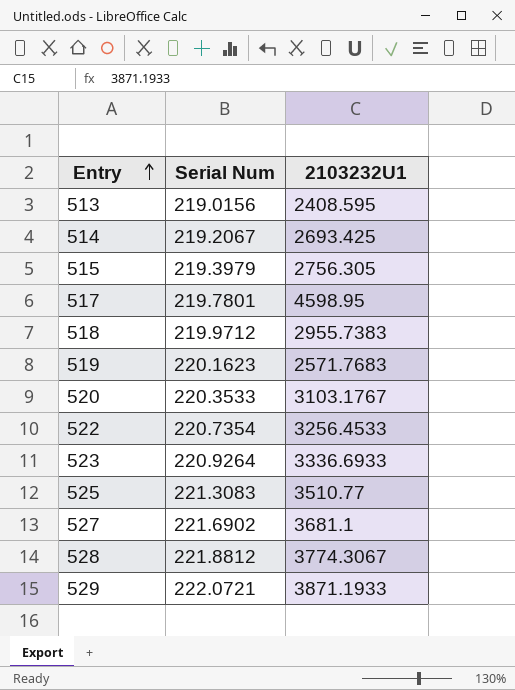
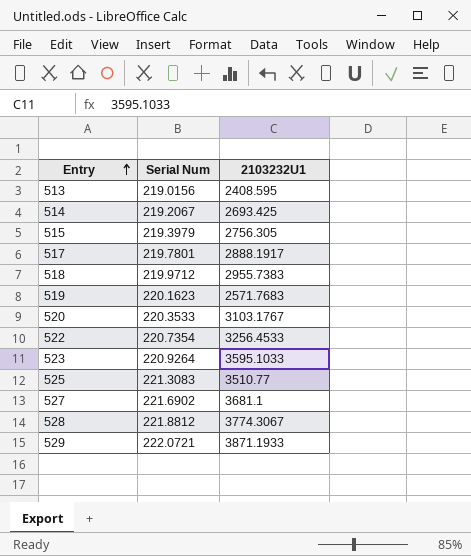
517 | 2103232U1: 4598.95 -> 2888.1917
523 | 2103232U1: 3336.6933 -> 3595.1033

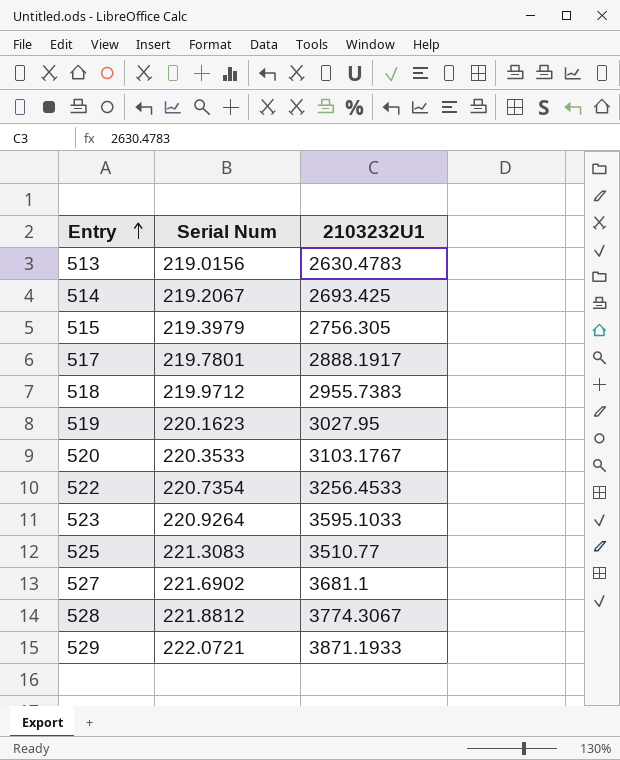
513 | 2103232U1: 2408.595 -> 2630.4783
519 | 2103232U1: 2571.7683 -> 3027.95

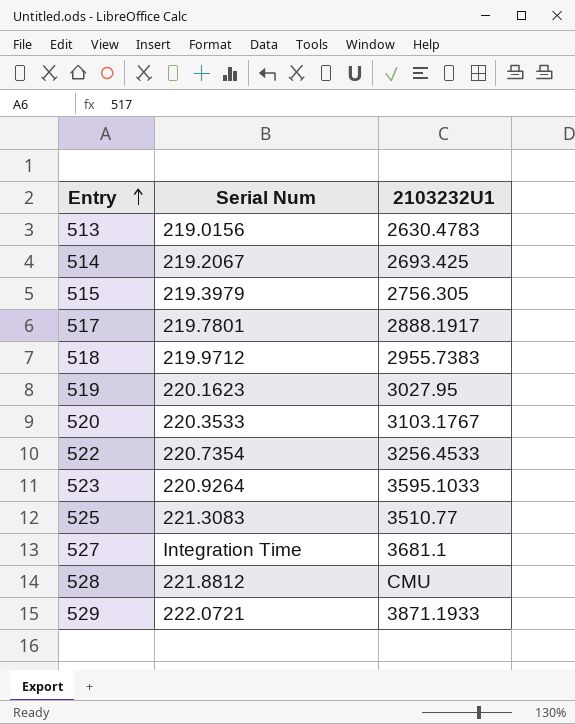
527 | Serial Num: 221.6902 -> Integration Time
528 | 2103232U1: 3774.3067 -> CMU

